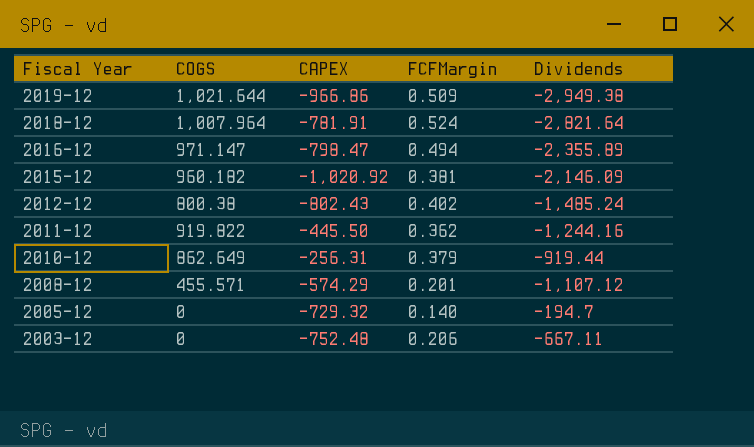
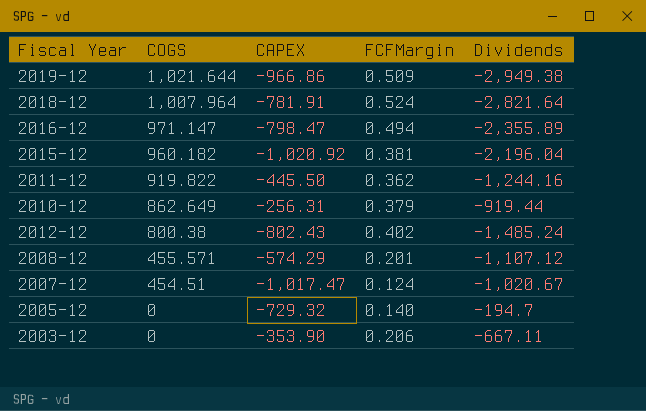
row order: Fiscal Year descending -> COGS descending
2015-12 | Dividends: -2,146.09 -> -2,196.04
row 2007-12: none -> 454.51 | -1,017.47 | 0.124 | -1,020.67
2003-12 | CAPEX: -752.48 -> -353.90

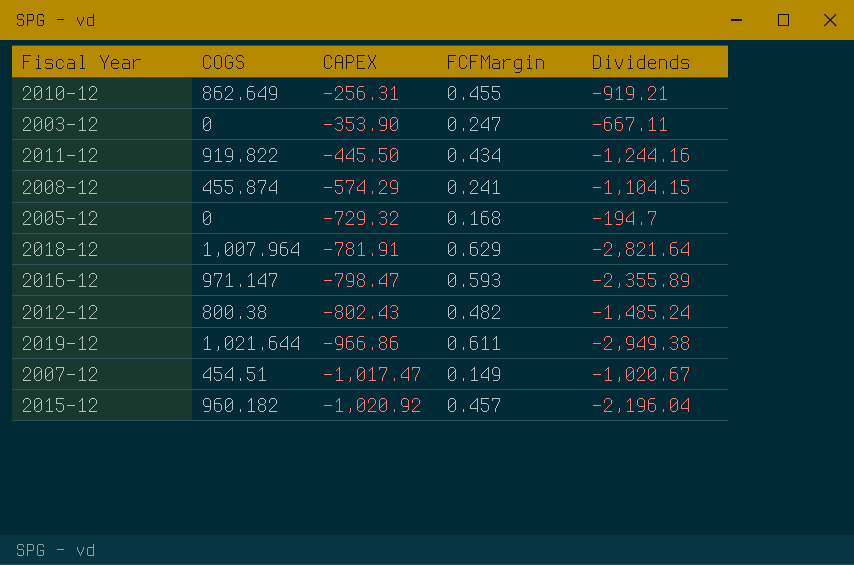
row order: COGS descending -> CAPEX descending
2010-12 | FCFMargin: 0.379 -> 0.455
2010-12 | Dividends: -919.44 -> -919.21
2003-12 | FCFMargin: 0.206 -> 0.247
2011-12 | FCFMargin: 0.362 -> 0.434
2008-12 | COGS: 455.571 -> 455.874
2008-12 | FCFMargin: 0.201 -> 0.241
2008-12 | Dividends: -1,107.12 -> -1,104.15
2005-12 | FCFMargin: 0.140 -> 0.168
2018-12 | FCFMargin: 0.524 -> 0.629
2016-12 | FCFMargin: 0.494 -> 0.593
2012-12 | FCFMargin: 0.402 -> 0.482
2019-12 | FCFMargin: 0.509 -> 0.611
2007-12 | FCFMargin: 0.124 -> 0.149
2015-12 | FCFMargin: 0.381 -> 0.457

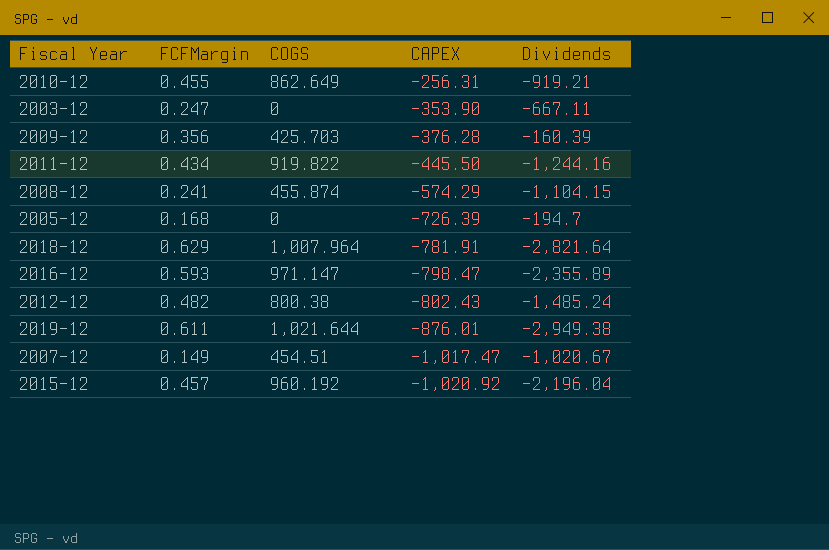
column FCFMargin | position: 4 -> 2
row 2009-12: none -> 0.356 | 425.703 | -376.28 | -160.39
2005-12 | CAPEX: -729.32 -> -726.39
2019-12 | CAPEX: -966.86 -> -876.01
2015-12 | COGS: 960.182 -> 960.192

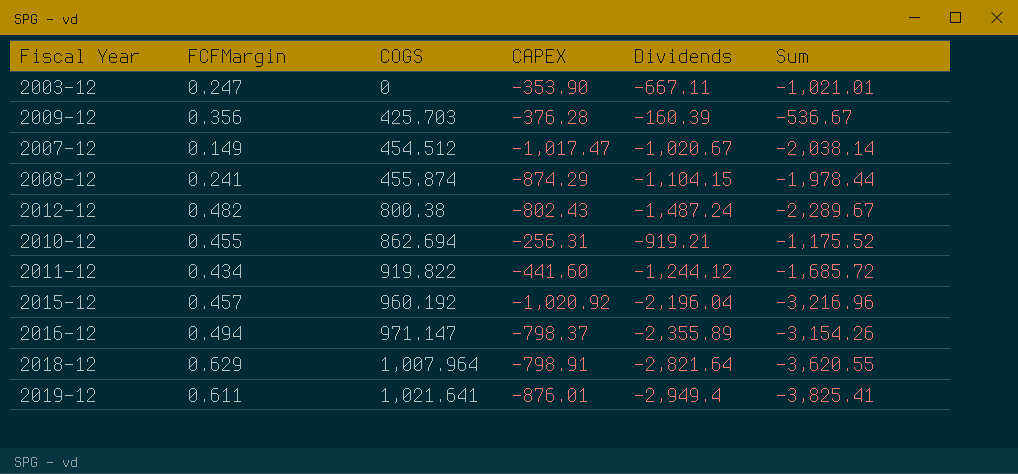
row order: CAPEX descending -> COGS ascending
column Sum | formula: none -> [CAPEX] + [Dividends]
row 2005-12: 0.168 | 0 | -726.39 | -194.7 -> none
2007-12 | COGS: 454.51 -> 454.512
2008-12 | CAPEX: -574.29 -> -874.29
2012-12 | Dividends: -1,485.24 -> -1,487.24
2010-12 | COGS: 862.649 -> 862.694
2011-12 | CAPEX: -445.50 -> -441.60
2011-12 | Dividends: -1,244.16 -> -1,244.12
2016-12 | FCFMargin: 0.593 -> 0.494
2016-12 | CAPEX: -798.47 -> -798.37
2018-12 | CAPEX: -781.91 -> -798.91
2019-12 | COGS: 1,021.644 -> 1,021.641
2019-12 | Dividends: -2,949.38 -> -2,949.4

